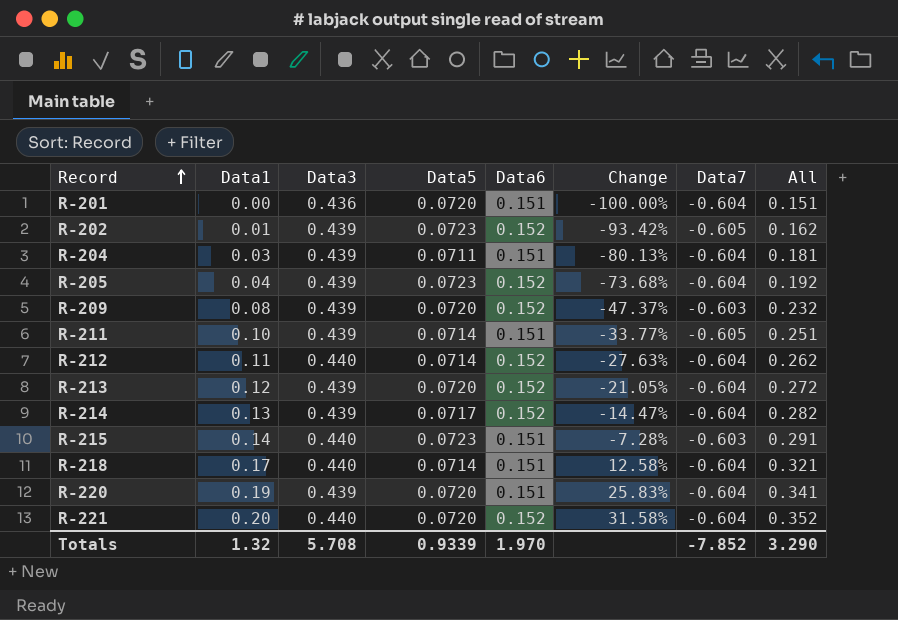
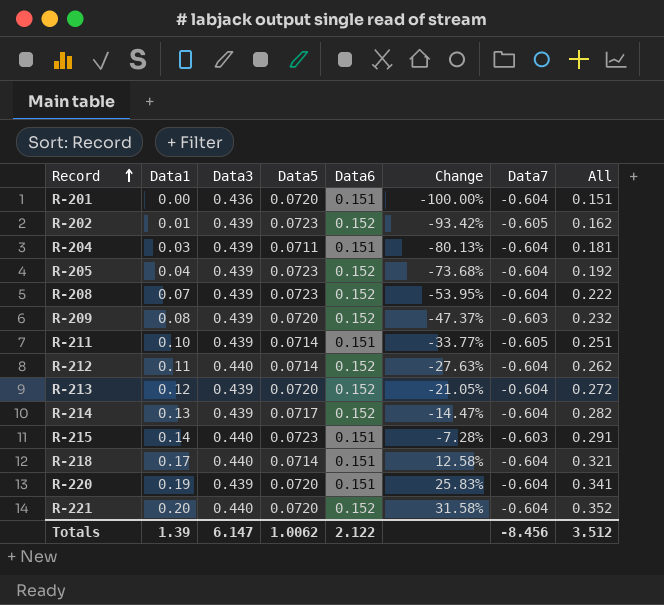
row R-208: none -> 0.07 | 0.439 | 0.0723 | 0.152 | -53.95% | -0.604 | 0.222
Totals | Data1: 1.32 -> 1.39
Totals | Data3: 5.708 -> 6.147
Totals | Data5: 0.9339 -> 1.0062
Totals | Data6: 1.970 -> 2.122
Totals | Data7: -7.852 -> -8.456
Totals | All: 3.290 -> 3.512

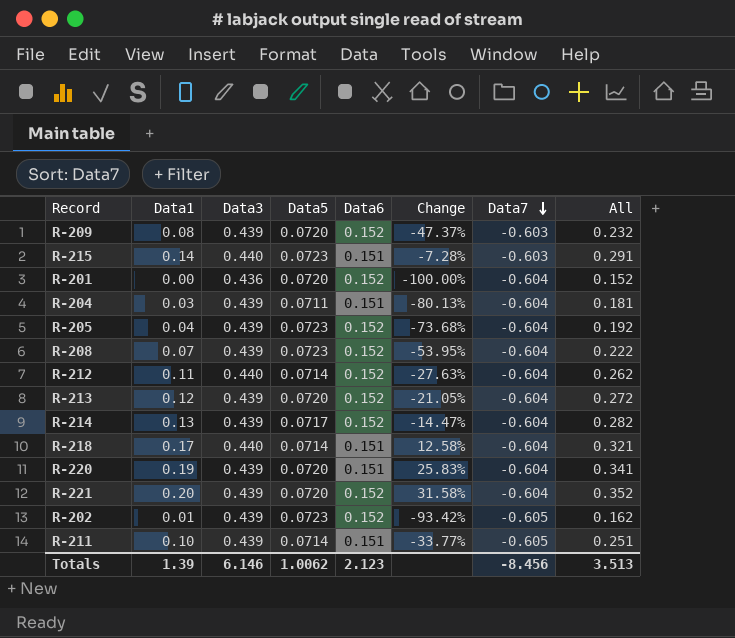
row order: Record ascending -> Data7 descending
R-201 | Data6: 0.151 -> 0.152
R-201 | All: 0.151 -> 0.152
R-221 | Data3: 0.440 -> 0.439
Totals | Data3: 6.147 -> 6.146
Totals | Data6: 2.122 -> 2.123
Totals | All: 3.512 -> 3.513

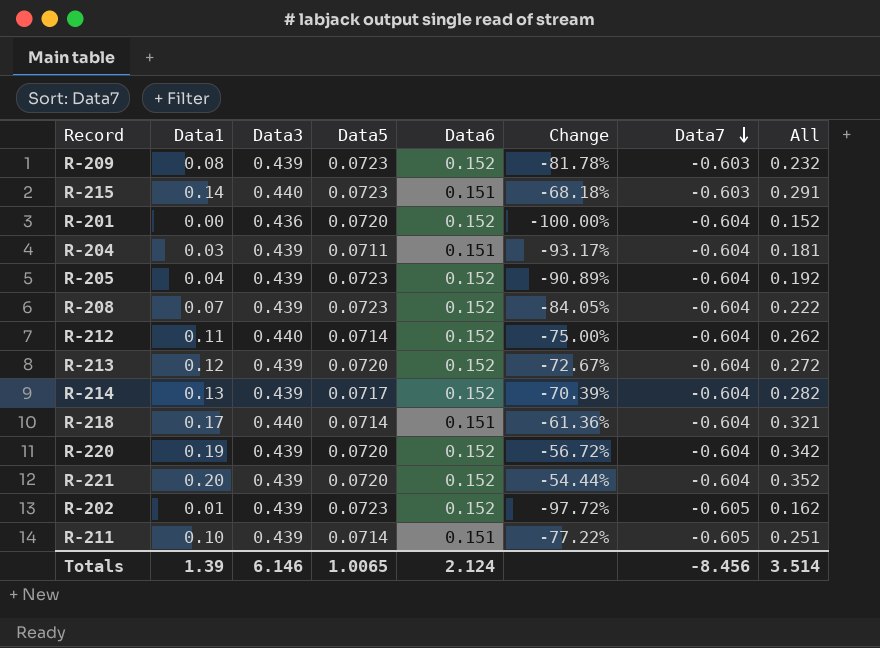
column Change | formula: ([Data1] - [Data6]) / [Data6] -> ([Data1] - [Data3]) / [Data3]
R-209 | Data5: 0.0720 -> 0.0723
R-220 | Data6: 0.151 -> 0.152
R-220 | All: 0.341 -> 0.342
Totals | Data5: 1.0062 -> 1.0065
Totals | Data6: 2.123 -> 2.124
Totals | All: 3.513 -> 3.514

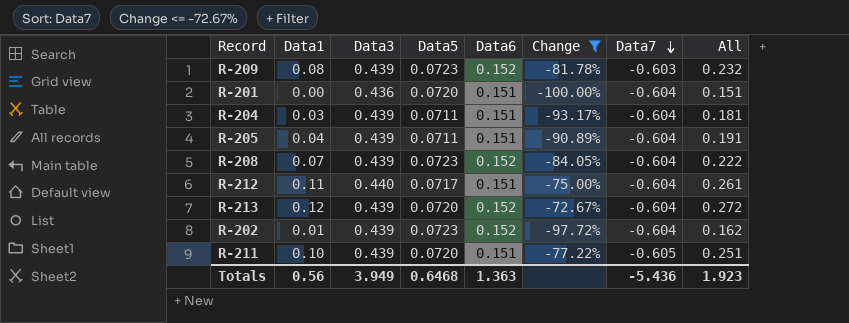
filter: none -> Change <= -72.67%
R-201 | Data6: 0.152 -> 0.151
R-201 | All: 0.152 -> 0.151
R-205 | Data5: 0.0723 -> 0.0711
R-205 | Data6: 0.152 -> 0.151
R-205 | All: 0.192 -> 0.191
R-212 | Data5: 0.0714 -> 0.0717
R-212 | Data6: 0.152 -> 0.151
R-212 | All: 0.262 -> 0.261
R-202 | Data7: -0.605 -> -0.604
R-211 | Data5: 0.0714 -> 0.0720
Totals | Data1: 1.39 -> 0.56
Totals | Data3: 6.146 -> 3.949
Totals | Data5: 1.0065 -> 0.6468
Totals | Data6: 2.124 -> 1.363
Totals | Data7: -8.456 -> -5.436
Totals | All: 3.514 -> 1.923

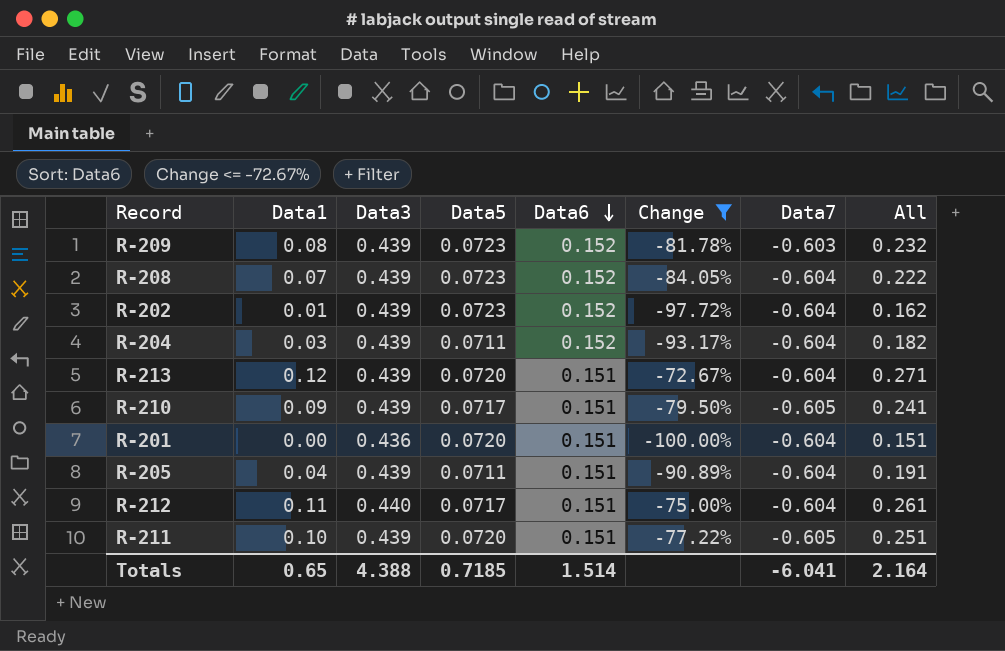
row order: Data7 descending -> Data6 descending
R-204 | Data6: 0.151 -> 0.152
R-204 | All: 0.181 -> 0.182
R-213 | Data6: 0.152 -> 0.151
R-213 | All: 0.272 -> 0.271
row R-210: none -> 0.09 | 0.439 | 0.0717 | 0.151 | -79.50% | -0.605 | 0.241
Totals | Data1: 0.56 -> 0.65
Totals | Data3: 3.949 -> 4.388
Totals | Data5: 0.6468 -> 0.7185
Totals | Data6: 1.363 -> 1.514
Totals | Data7: -5.436 -> -6.041
Totals | All: 1.923 -> 2.164

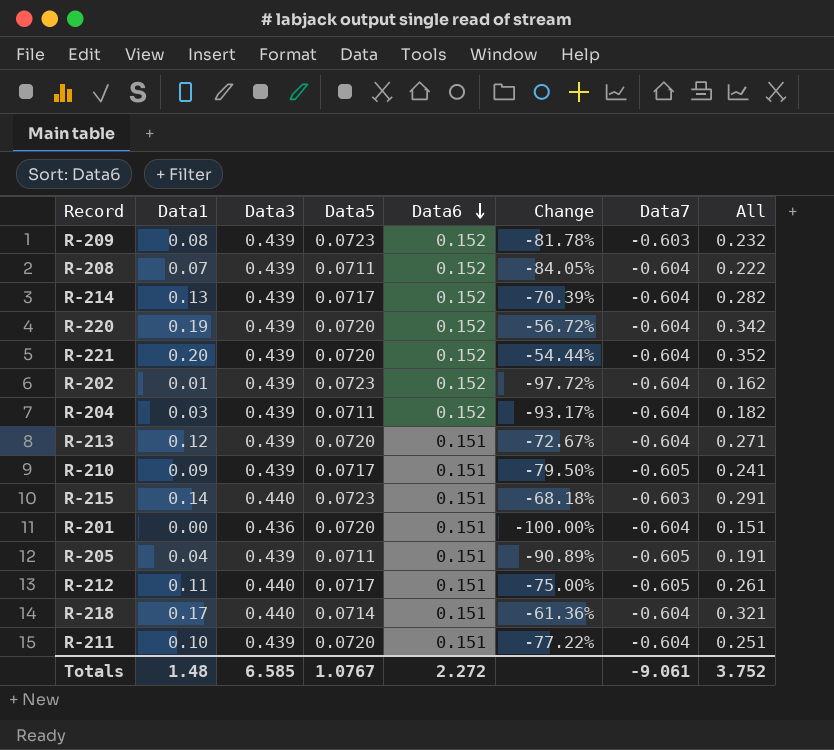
filter: Change <= -72.67% -> none
R-208 | Data5: 0.0723 -> 0.0711
R-205 | Data7: -0.604 -> -0.605
R-212 | Data7: -0.604 -> -0.605
R-211 | Data7: -0.605 -> -0.604
Totals | Data1: 0.65 -> 1.48
Totals | Data3: 4.388 -> 6.585
Totals | Data5: 0.7185 -> 1.0767
Totals | Data6: 1.514 -> 2.272
Totals | Data7: -6.041 -> -9.061
Totals | All: 2.164 -> 3.752

